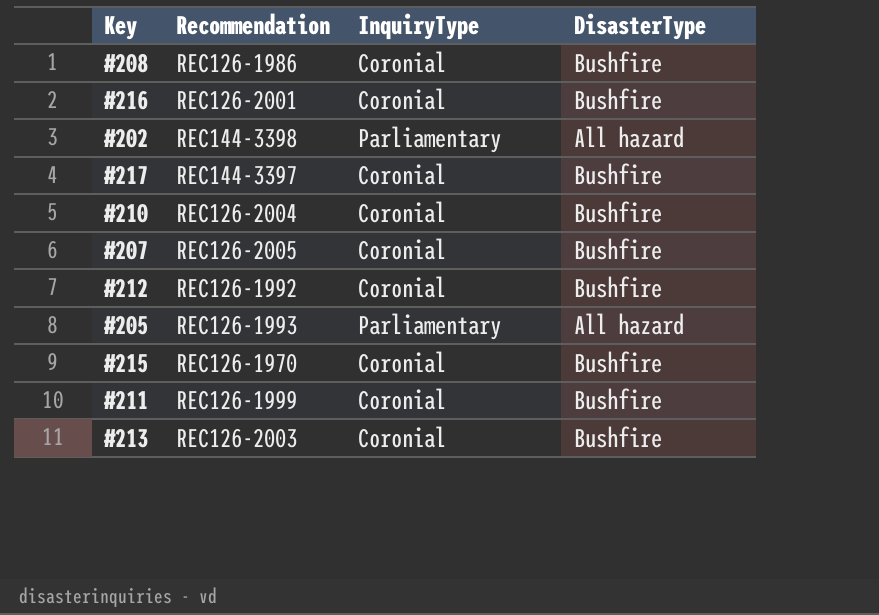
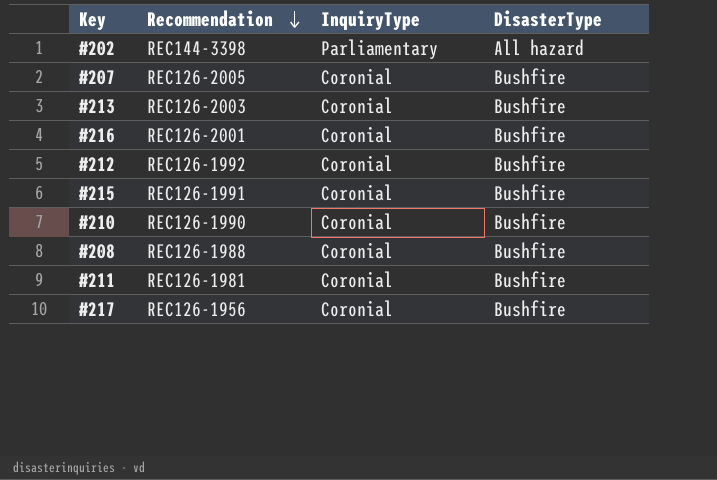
row order: none -> Recommendation descending
row #205: REC126-1993 | Parliamentary | All hazard -> none
#215 | Recommendation: REC126-1970 -> REC126-1991
#210 | Recommendation: REC126-2004 -> REC126-1990
#208 | Recommendation: REC126-1986 -> REC126-1988
#211 | Recommendation: REC126-1999 -> REC126-1981
#217 | Recommendation: REC144-3397 -> REC126-1956

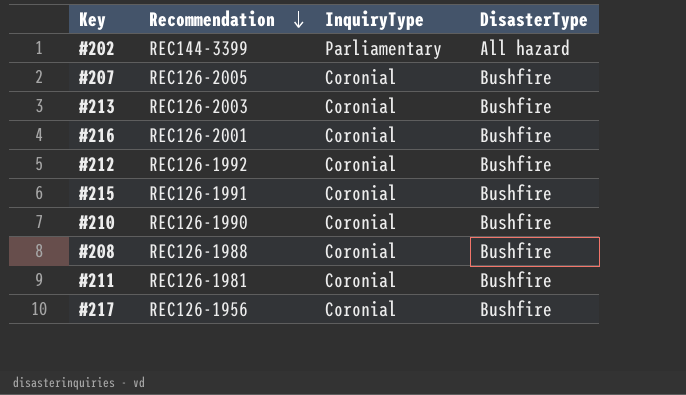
#202 | Recommendation: REC144-3398 -> REC144-3399

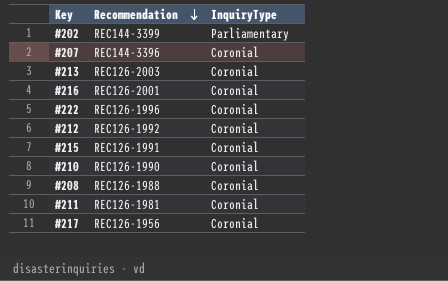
column DisasterType | position: 4 -> none
#207 | Recommendation: REC126-2005 -> REC144-3396
row #222: none -> REC126-1996 | Coronial

